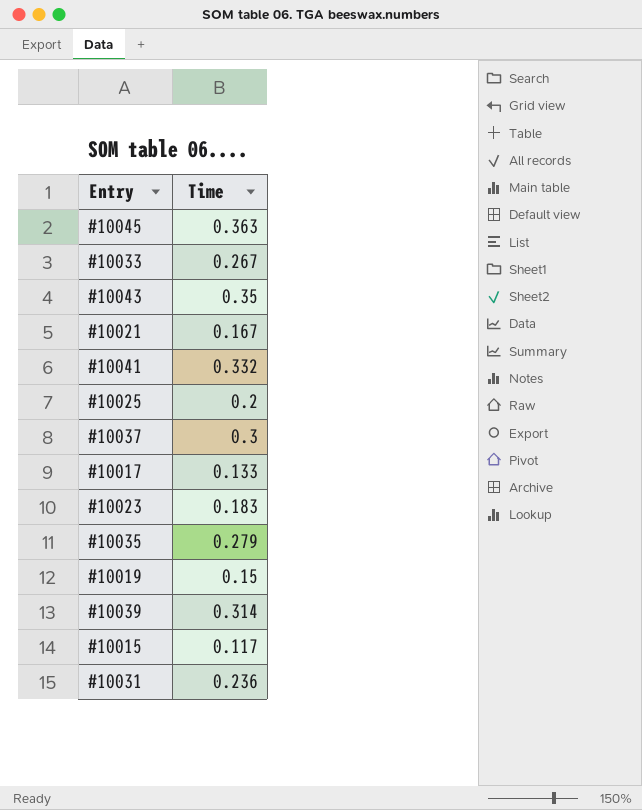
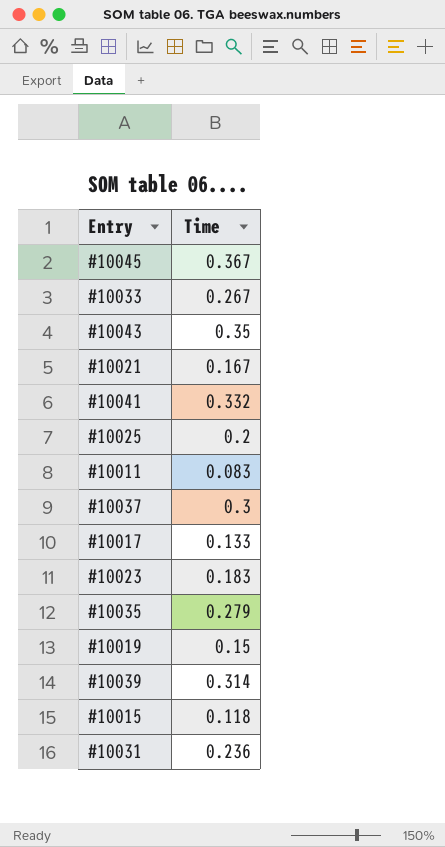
#10045 | Time: 0.363 -> 0.367
row #10011: none -> 0.083
#10015 | Time: 0.117 -> 0.118

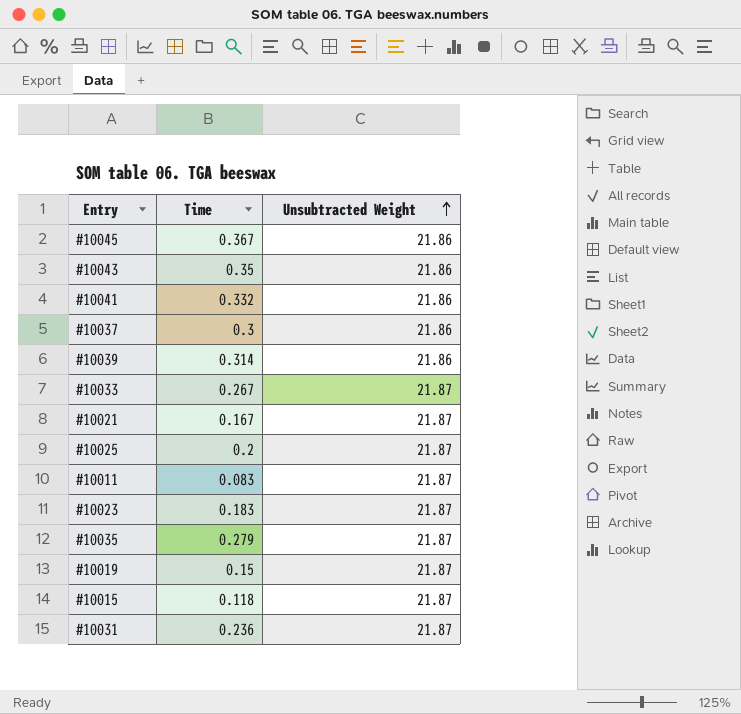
row order: none -> Unsubtracted Weight ascending
column Unsubtracted Weight | position: none -> 3
row #10017: 0.133 -> none

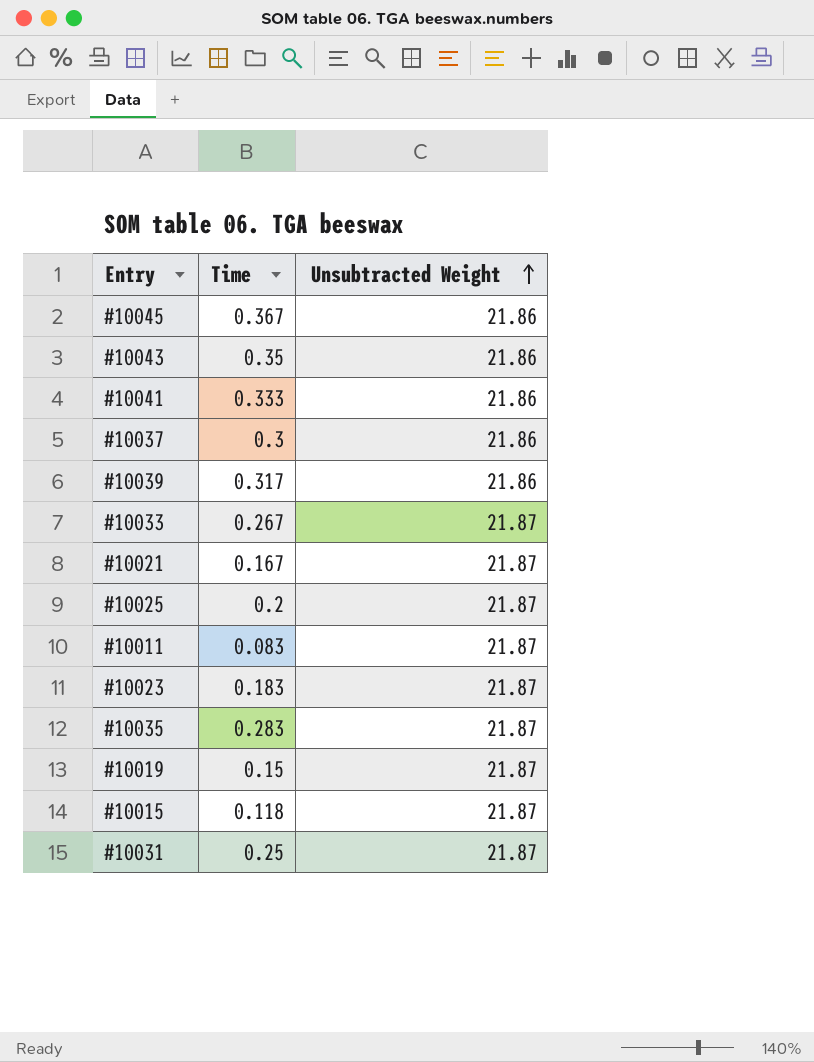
#10041 | Time: 0.332 -> 0.333
#10039 | Time: 0.314 -> 0.317
#10035 | Time: 0.279 -> 0.283
#10031 | Time: 0.236 -> 0.25

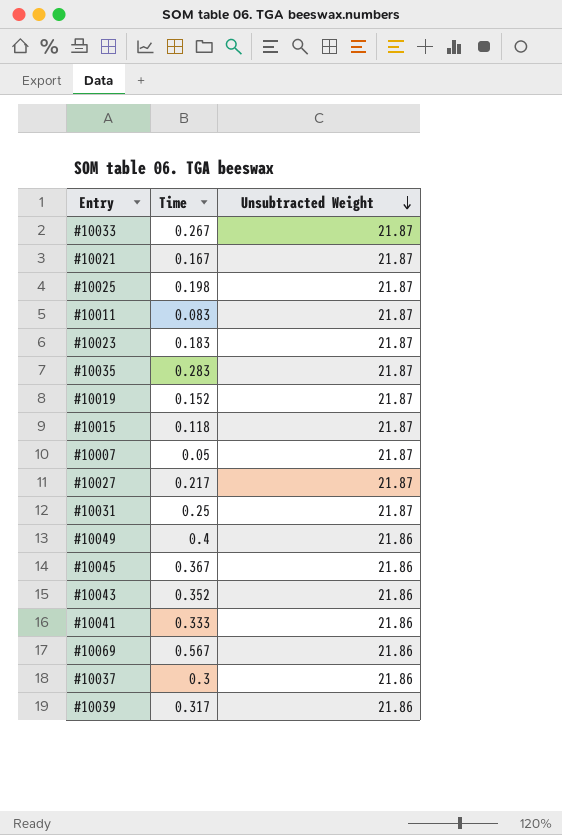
row order: Unsubtracted Weight ascending -> Unsubtracted Weight descending
#10025 | Time: 0.2 -> 0.198
#10019 | Time: 0.15 -> 0.152
row #10007: none -> 0.05 | 21.87
row #10027: none -> 0.217 | 21.87
row #10049: none -> 0.4 | 21.86
#10043 | Time: 0.35 -> 0.352
row #10069: none -> 0.567 | 21.86

